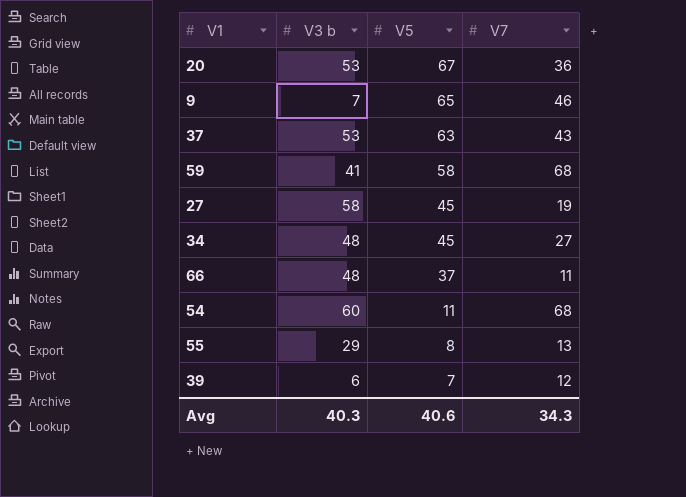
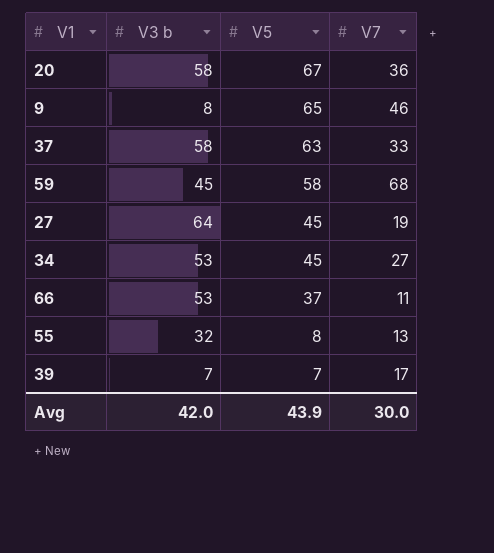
row 54: 60 | 11 | 68 -> none
20 | V3 b: 53 -> 58
9 | V3 b: 7 -> 8
37 | V3 b: 53 -> 58
37 | V7: 43 -> 33
59 | V3 b: 41 -> 45
27 | V3 b: 58 -> 64
34 | V3 b: 48 -> 53
66 | V3 b: 48 -> 53
55 | V3 b: 29 -> 32
39 | V3 b: 6 -> 7
39 | V7: 12 -> 17
Avg | V3 b: 40.3 -> 42.0
Avg | V5: 40.6 -> 43.9
Avg | V7: 34.3 -> 30.0

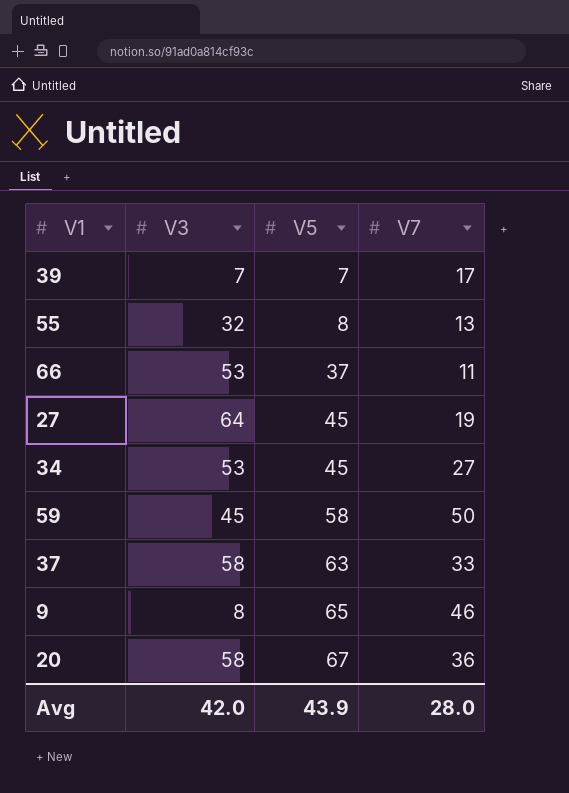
row order: V5 descending -> V5 ascending
column name: V3 b -> V3
59 | V7: 68 -> 50
Avg | V7: 30.0 -> 28.0

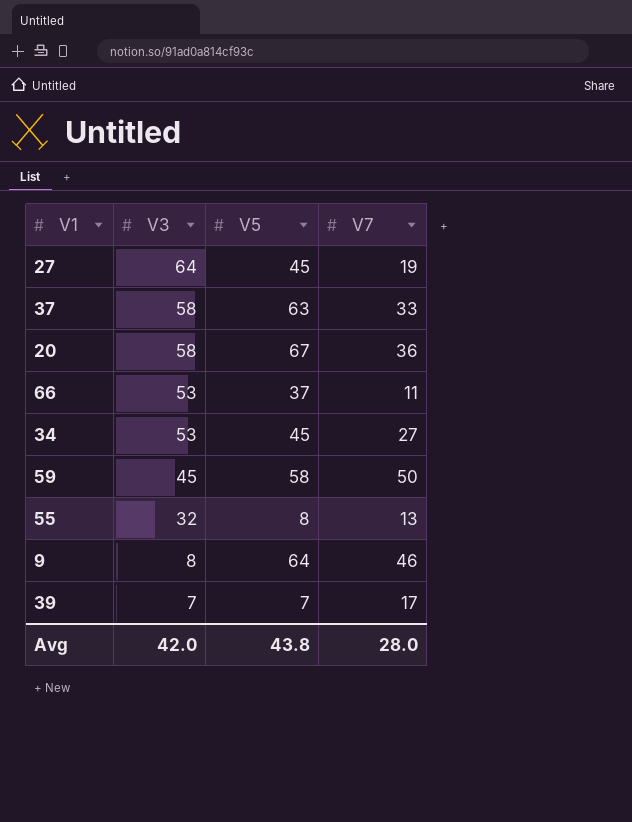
row order: V5 ascending -> V3 descending
9 | V5: 65 -> 64
Avg | V5: 43.9 -> 43.8

